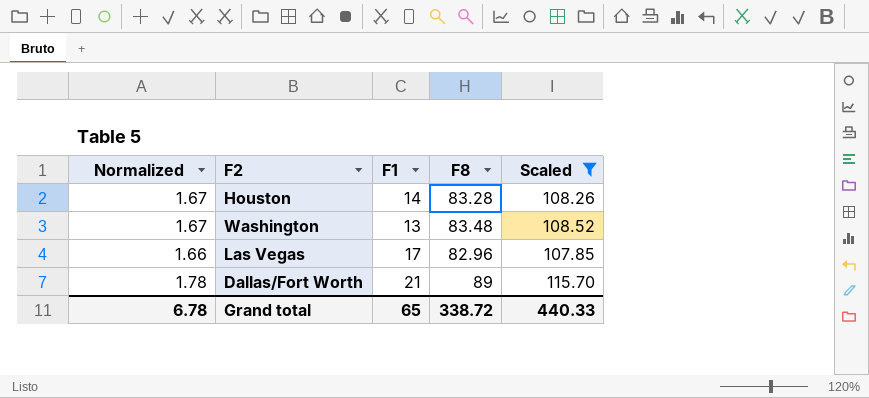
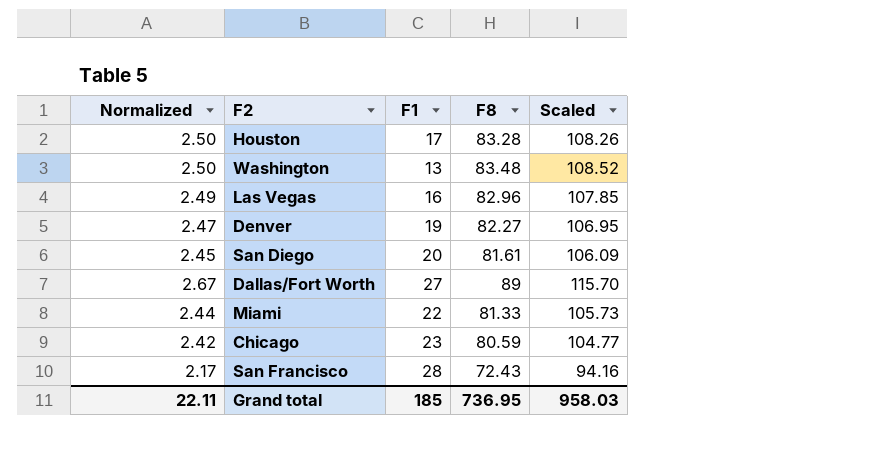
filter: Scaled >= 107.85 -> none
column Normalized | formula: [F8] * 0.02 -> [F8] * 0.03
Houston | F1: 14 -> 17
Las Vegas | F1: 17 -> 16
Dallas/Fort Worth | F1: 21 -> 27
Grand total | Normalized: 6.78 -> 22.11
Grand total | F1: 65 -> 185
Grand total | F8: 338.72 -> 736.95
Grand total | Scaled: 440.33 -> 958.03

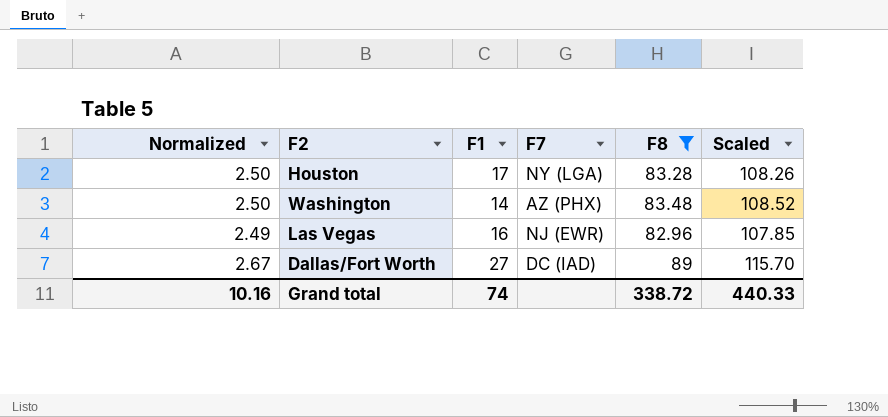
filter: none -> F8 >= 82.96
column F7 | position: none -> 4
Washington | F1: 13 -> 14
Grand total | Normalized: 22.11 -> 10.16
Grand total | F1: 185 -> 74
Grand total | F8: 736.95 -> 338.72
Grand total | Scaled: 958.03 -> 440.33

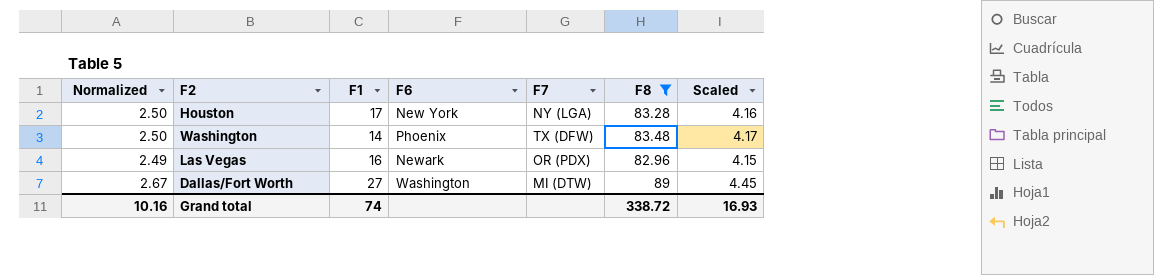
column F6 | position: none -> 4
column Scaled | formula: [F8] * 1.3 -> [F8] * 0.05
Washington | F7: AZ (PHX) -> TX (DFW)
Las Vegas | F7: NJ (EWR) -> OR (PDX)
Dallas/Fort Worth | F7: DC (IAD) -> MI (DTW)
Grand total | Scaled: 440.33 -> 16.93

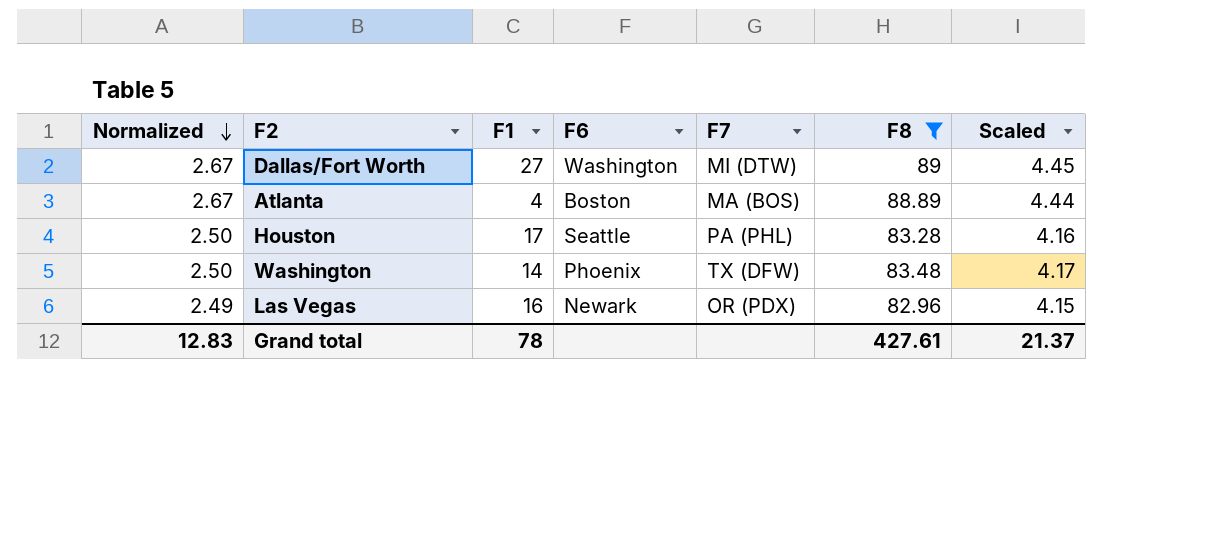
row order: none -> Normalized descending
row Atlanta: none -> 2.67 | 4 | Boston | MA (BOS) | 88.89 | 4.44
Houston | F6: New York -> Seattle
Houston | F7: NY (LGA) -> PA (PHL)
Grand total | Normalized: 10.16 -> 12.83
Grand total | F1: 74 -> 78
Grand total | F8: 338.72 -> 427.61
Grand total | Scaled: 16.93 -> 21.37

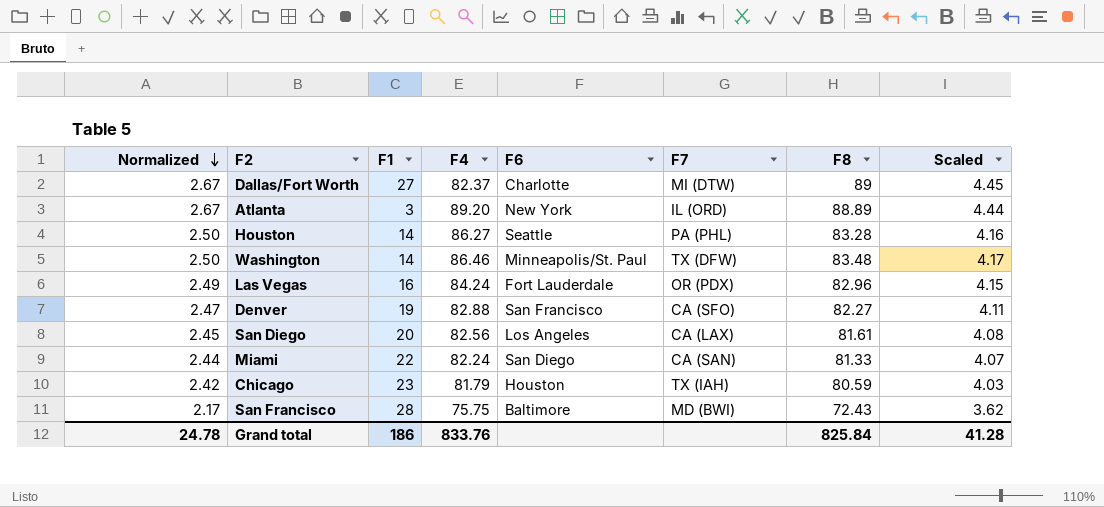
filter: F8 >= 82.96 -> none
column F4 | position: none -> 4
Dallas/Fort Worth | F6: Washington -> Charlotte
Atlanta | F1: 4 -> 3
Atlanta | F6: Boston -> New York
Atlanta | F7: MA (BOS) -> IL (ORD)
Houston | F1: 17 -> 14
Washington | F6: Phoenix -> Minneapolis/St. Paul
Las Vegas | F6: Newark -> Fort Lauderdale
Grand total | Normalized: 12.83 -> 24.78
Grand total | F1: 78 -> 186
Grand total | F8: 427.61 -> 825.84
Grand total | Scaled: 21.37 -> 41.28

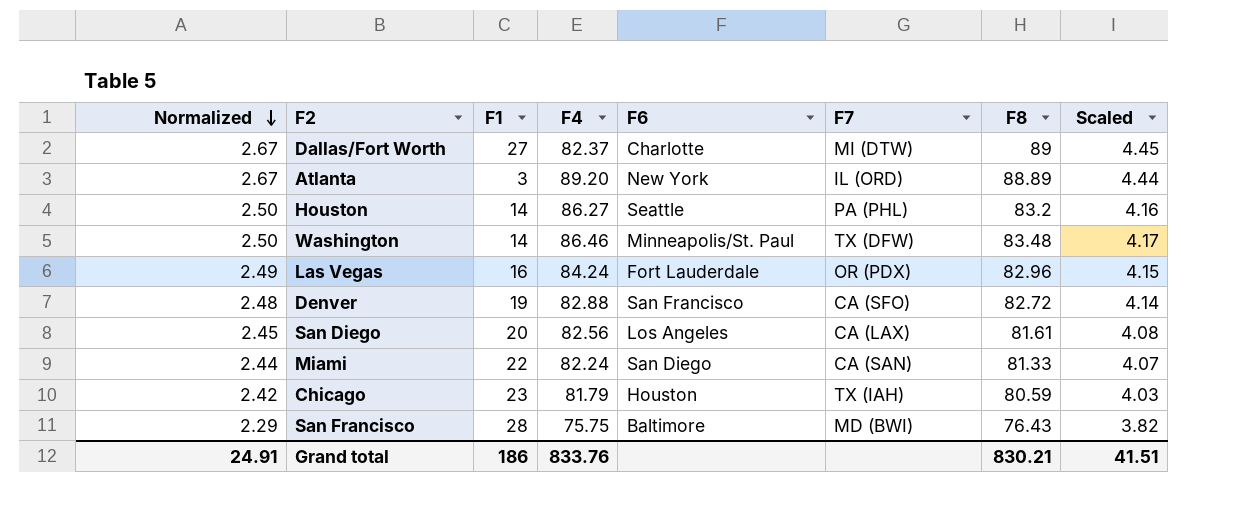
Houston | F8: 83.28 -> 83.2
Denver | Normalized: 2.47 -> 2.48
Denver | F8: 82.27 -> 82.72
Denver | Scaled: 4.11 -> 4.14
San Francisco | Normalized: 2.17 -> 2.29
San Francisco | F8: 72.43 -> 76.43
San Francisco | Scaled: 3.62 -> 3.82
Grand total | Normalized: 24.78 -> 24.91
Grand total | F8: 825.84 -> 830.21
Grand total | Scaled: 41.28 -> 41.51

